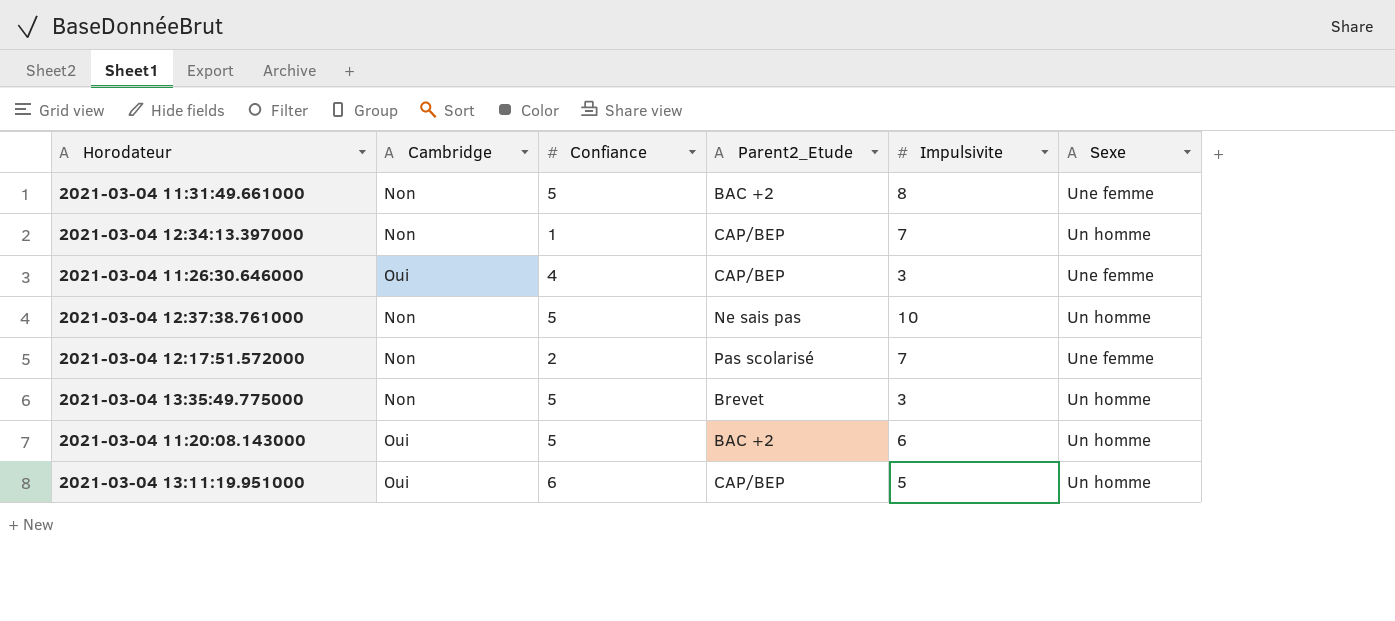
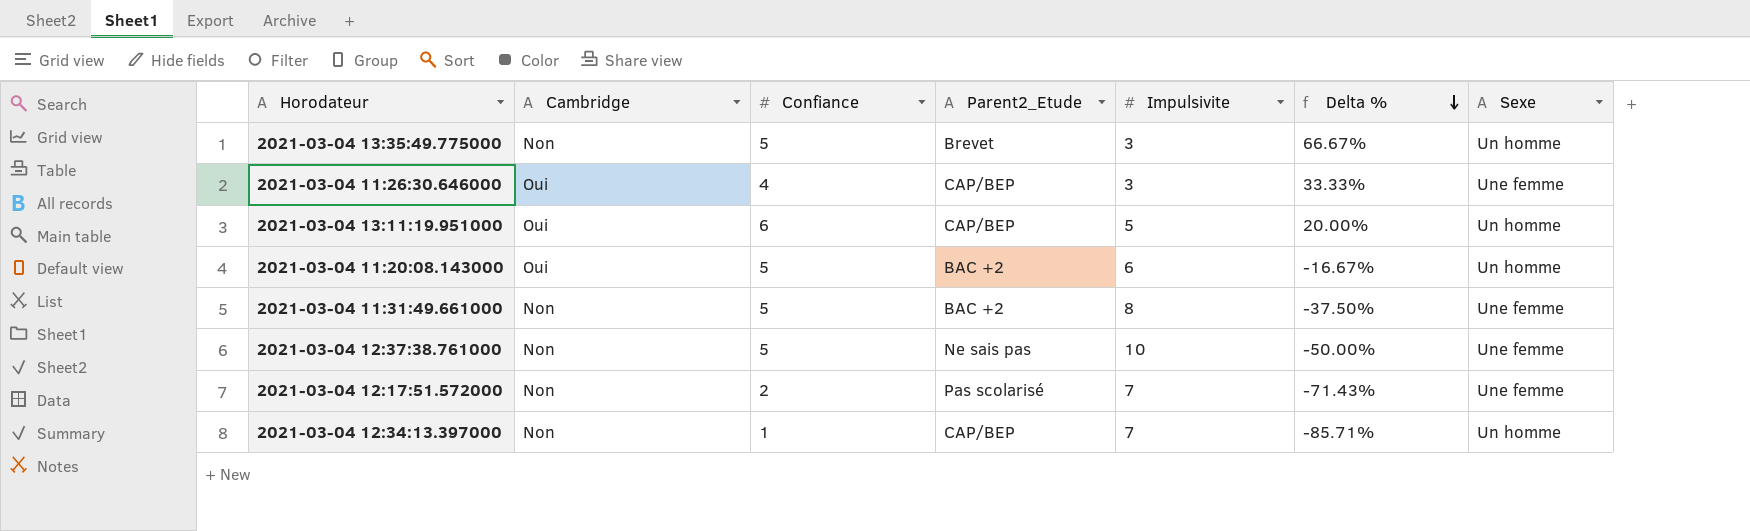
row order: none -> Delta % descending
column Delta % | formula: none -> ([Confiance] - [Impulsivite]) / [Impulsivite]
2021-03-04 12:37:38.761000 | Sexe: Un homme -> Une femme

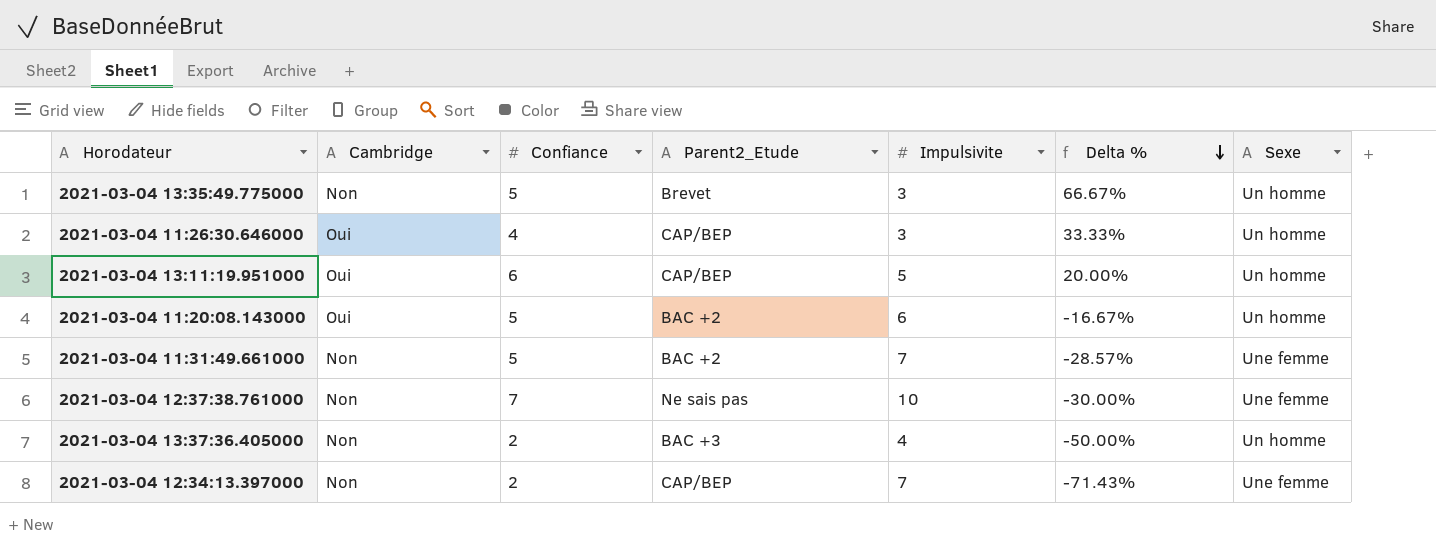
row 2021-03-04 12:17:51.572000: Non | 2 | Pas scolarisé | 7 | -71.43% | Une femme -> none
2021-03-04 11:26:30.646000 | Sexe: Une femme -> Un homme
2021-03-04 11:31:49.661000 | Impulsivite: 8 -> 7
2021-03-04 11:31:49.661000 | Delta %: -37.50% -> -28.57%
2021-03-04 12:37:38.761000 | Confiance: 5 -> 7
2021-03-04 12:37:38.761000 | Delta %: -50.00% -> -30.00%
row 2021-03-04 13:37:36.405000: none -> Non | 2 | BAC +3 | 4 | -50.00% | Un homme
2021-03-04 12:34:13.397000 | Confiance: 1 -> 2
2021-03-04 12:34:13.397000 | Delta %: -85.71% -> -71.43%
2021-03-04 12:34:13.397000 | Sexe: Un homme -> Une femme

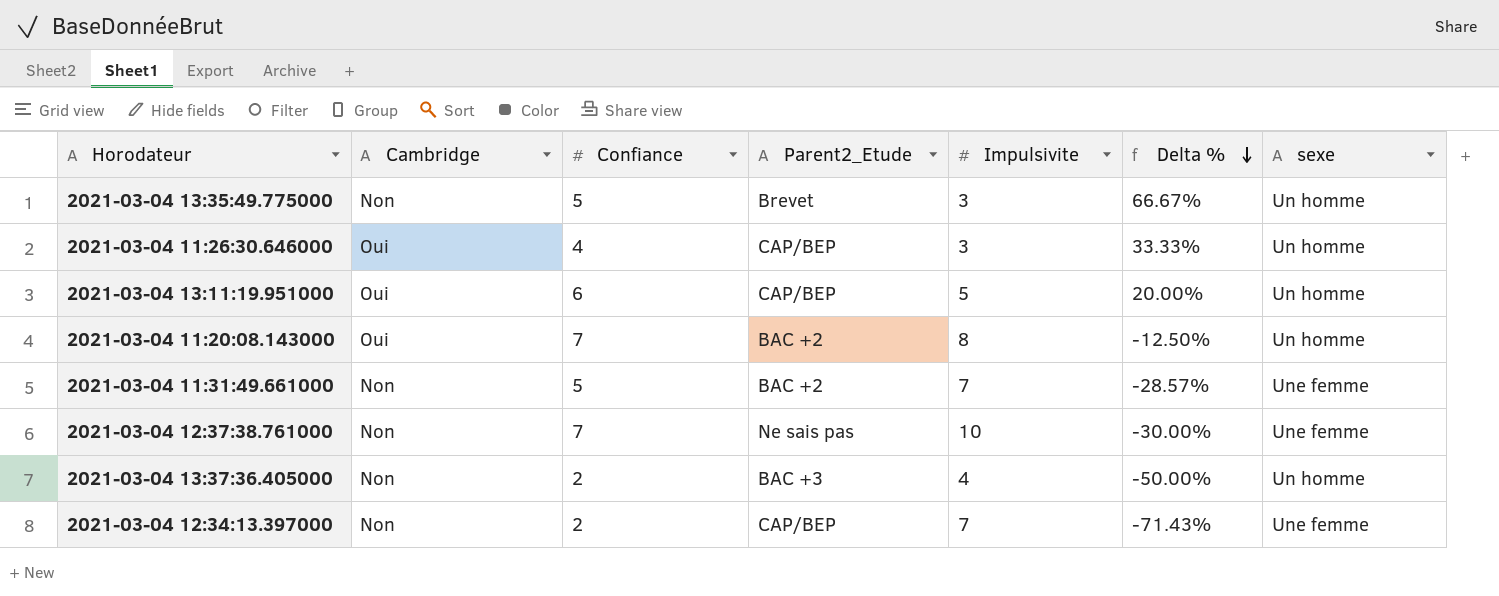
column name: Sexe -> sexe
2021-03-04 11:20:08.143000 | Confiance: 5 -> 7
2021-03-04 11:20:08.143000 | Impulsivite: 6 -> 8
2021-03-04 11:20:08.143000 | Delta %: -16.67% -> -12.50%

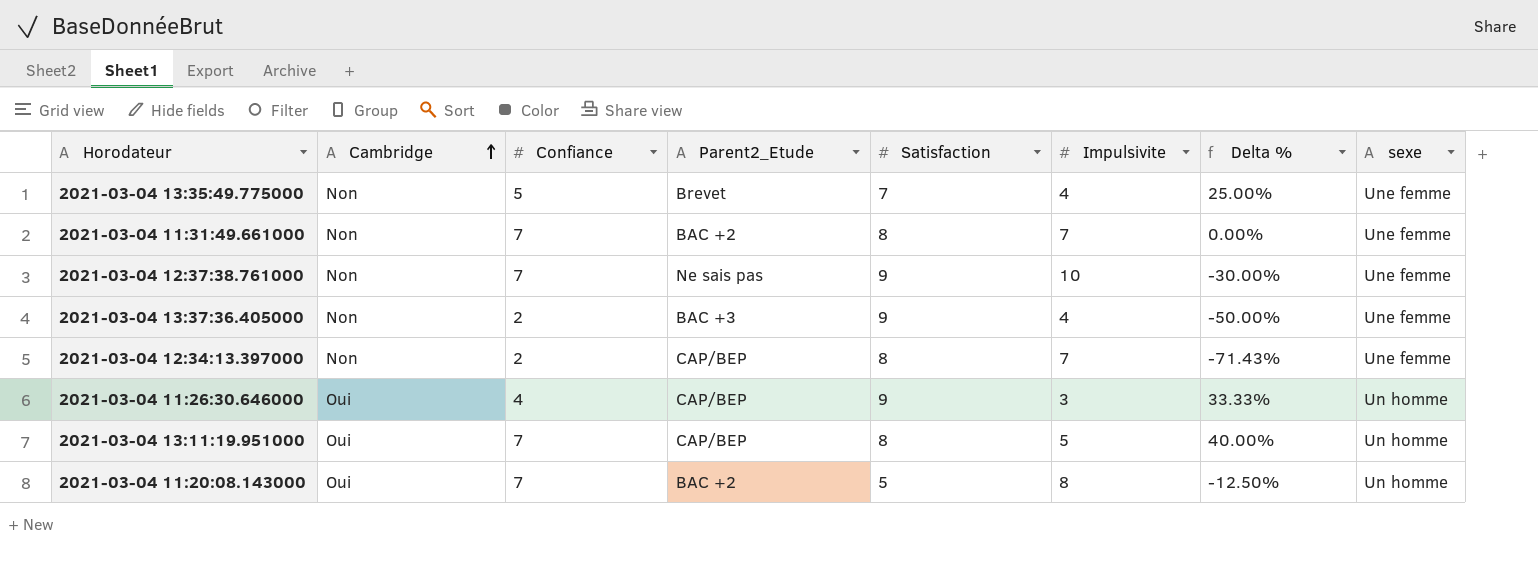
row order: Delta % descending -> Cambridge ascending
column Satisfaction | position: none -> 5
2021-03-04 13:35:49.775000 | Impulsivite: 3 -> 4
2021-03-04 13:35:49.775000 | Delta %: 66.67% -> 25.00%
2021-03-04 13:35:49.775000 | sexe: Un homme -> Une femme
2021-03-04 11:31:49.661000 | Confiance: 5 -> 7
2021-03-04 11:31:49.661000 | Delta %: -28.57% -> 0.00%
2021-03-04 13:37:36.405000 | sexe: Un homme -> Une femme
2021-03-04 13:11:19.951000 | Confiance: 6 -> 7
2021-03-04 13:11:19.951000 | Delta %: 20.00% -> 40.00%

